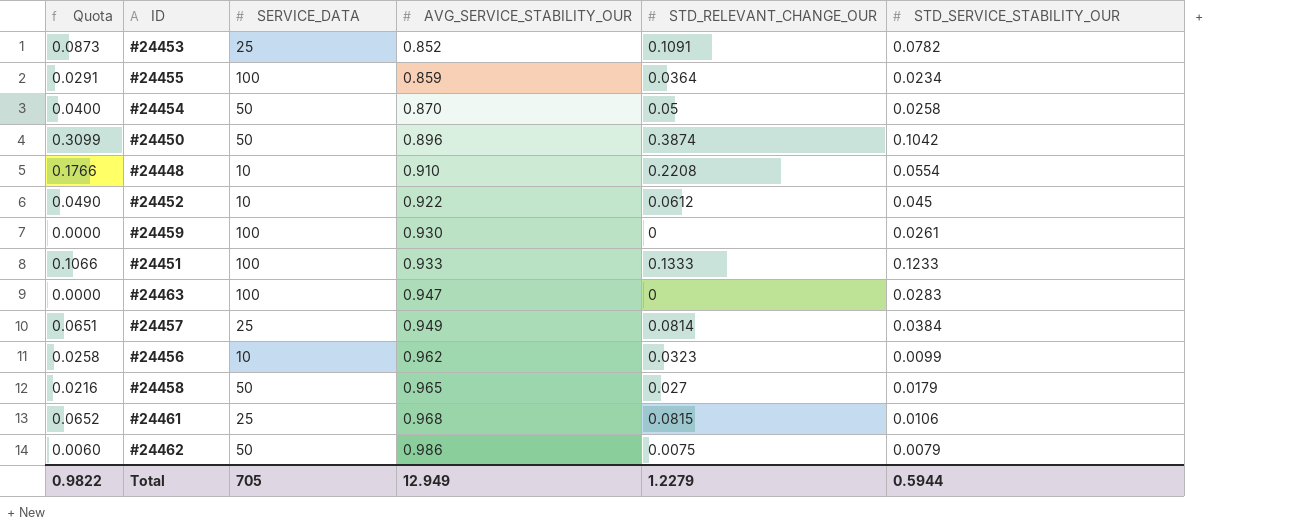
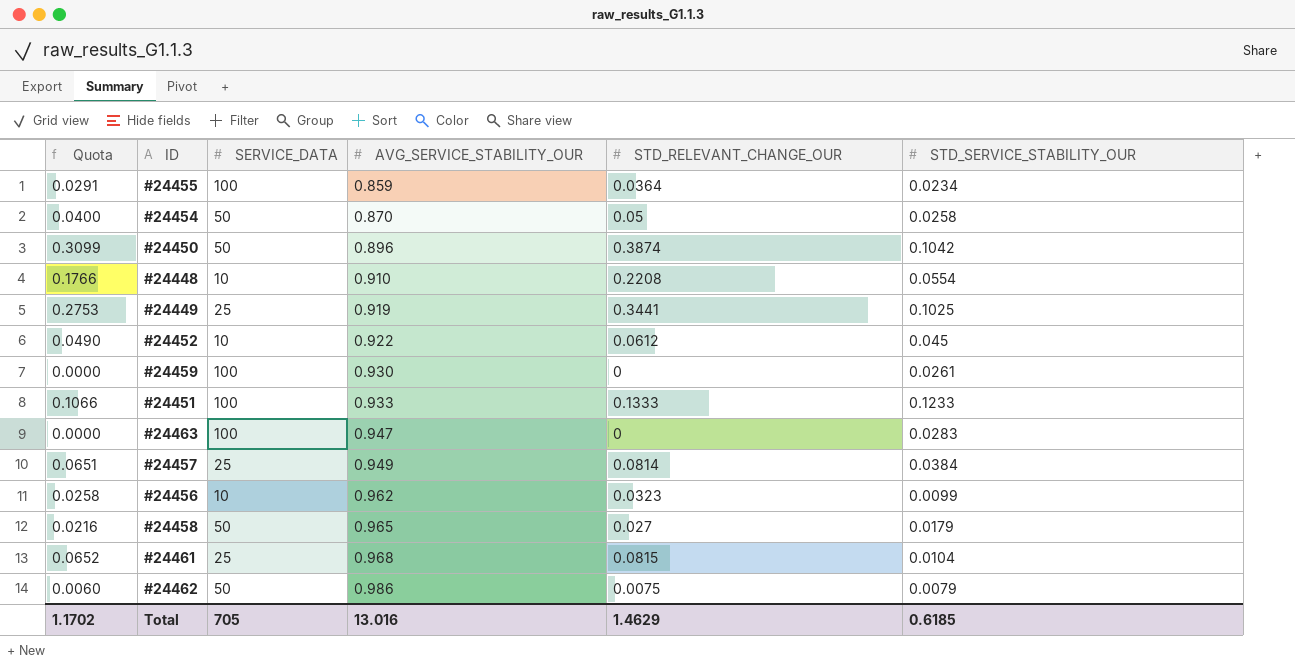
row #24453: 0.0873 | 25 | 0.852 | 0.1091 | 0.0782 -> none
row #24449: none -> 0.2753 | 25 | 0.919 | 0.3441 | 0.1025
#24461 | STD_SERVICE_STABILITY_OUR: 0.0106 -> 0.0104
Total | Quota: 0.9822 -> 1.1702
Total | AVG_SERVICE_STABILITY_OUR: 12.949 -> 13.016
Total | STD_RELEVANT_CHANGE_OUR: 1.2279 -> 1.4629
Total | STD_SERVICE_STABILITY_OUR: 0.5944 -> 0.6185

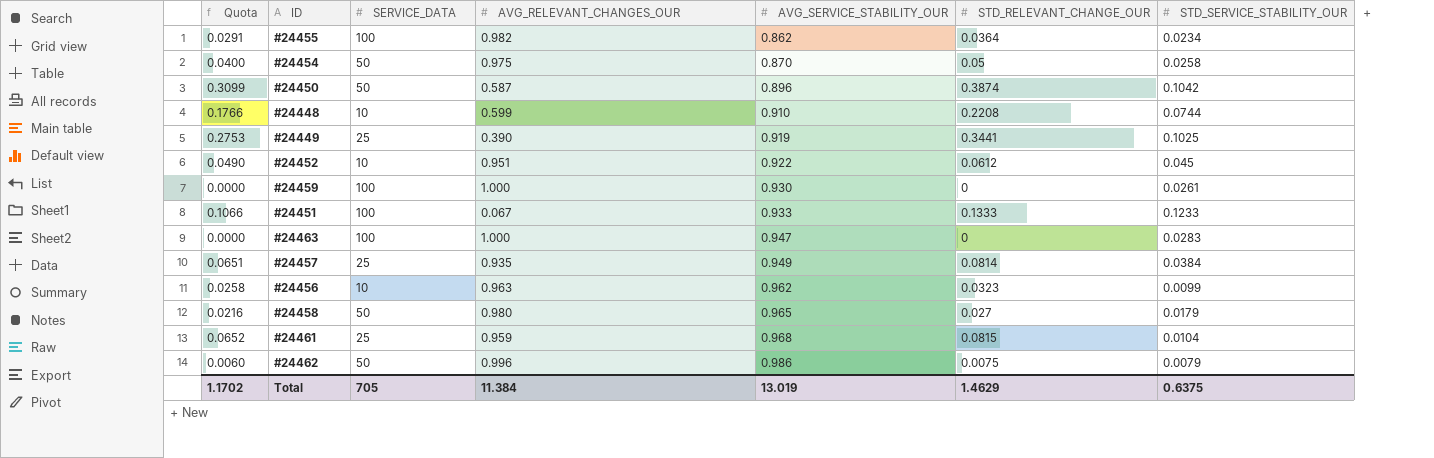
column AVG_RELEVANT_CHANGES_OUR | position: none -> 4
#24455 | AVG_SERVICE_STABILITY_OUR: 0.859 -> 0.862
#24448 | STD_SERVICE_STABILITY_OUR: 0.0554 -> 0.0744
Total | AVG_SERVICE_STABILITY_OUR: 13.016 -> 13.019
Total | STD_SERVICE_STABILITY_OUR: 0.6185 -> 0.6375

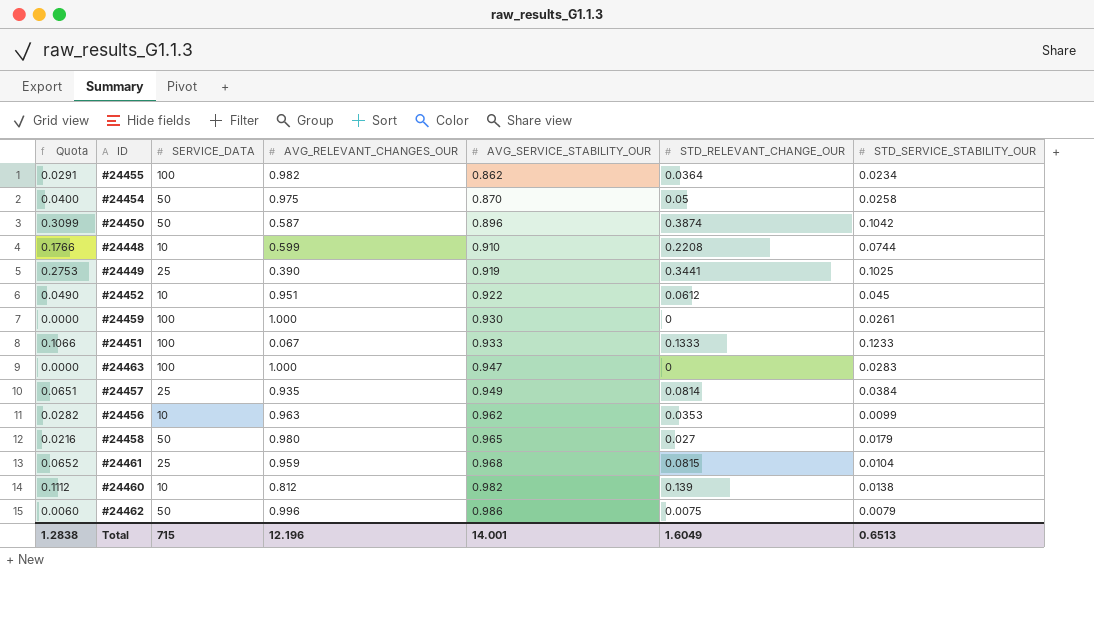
#24456 | Quota: 0.0258 -> 0.0282
#24456 | STD_RELEVANT_CHANGE_OUR: 0.0323 -> 0.0353
row #24460: none -> 0.1112 | 10 | 0.812 | 0.982 | 0.139 | 0.0138
Total | Quota: 1.1702 -> 1.2838
Total | SERVICE_DATA: 705 -> 715
Total | AVG_RELEVANT_CHANGES_OUR: 11.384 -> 12.196
Total | AVG_SERVICE_STABILITY_OUR: 13.019 -> 14.001
Total | STD_RELEVANT_CHANGE_OUR: 1.4629 -> 1.6049
Total | STD_SERVICE_STABILITY_OUR: 0.6375 -> 0.6513

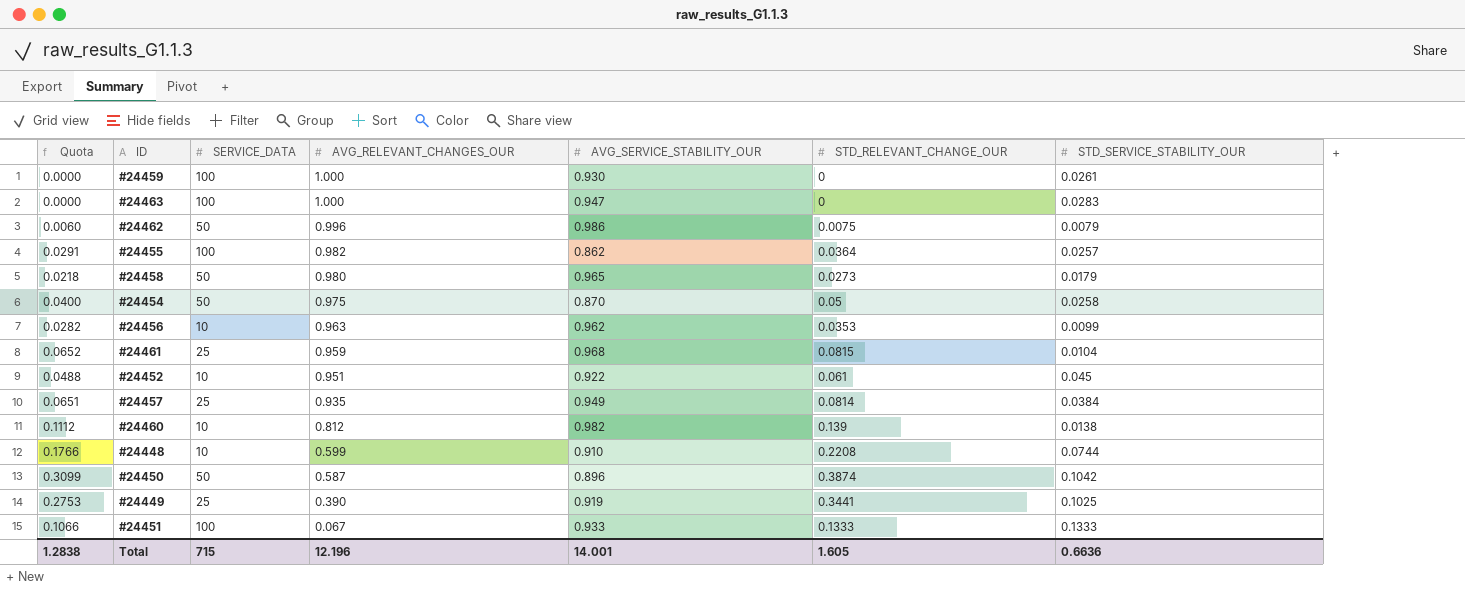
row order: AVG_SERVICE_STABILITY_OUR ascending -> AVG_RELEVANT_CHANGES_OUR descending
#24455 | STD_SERVICE_STABILITY_OUR: 0.0234 -> 0.0257
#24458 | Quota: 0.0216 -> 0.0218
#24458 | STD_RELEVANT_CHANGE_OUR: 0.027 -> 0.0273
#24452 | Quota: 0.0490 -> 0.0488
#24452 | STD_RELEVANT_CHANGE_OUR: 0.0612 -> 0.061
#24451 | STD_SERVICE_STABILITY_OUR: 0.1233 -> 0.1333
Total | STD_RELEVANT_CHANGE_OUR: 1.6049 -> 1.605
Total | STD_SERVICE_STABILITY_OUR: 0.6513 -> 0.6636

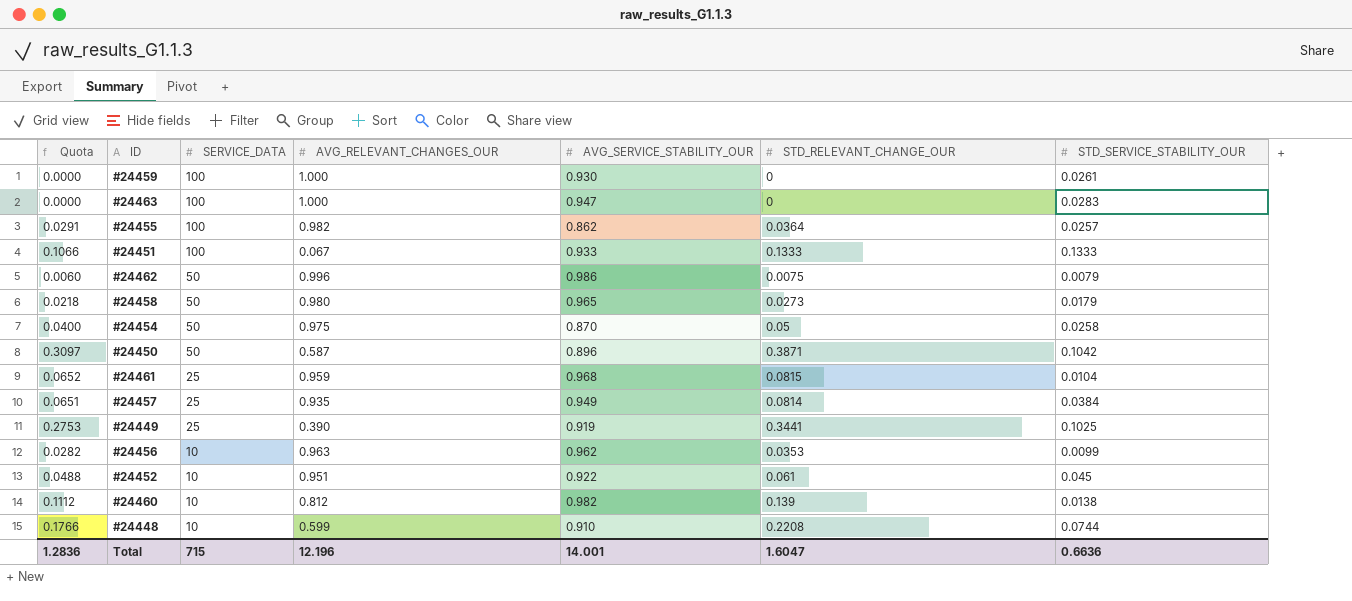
row order: AVG_RELEVANT_CHANGES_OUR descending -> SERVICE_DATA descending
#24450 | Quota: 0.3099 -> 0.3097
#24450 | STD_RELEVANT_CHANGE_OUR: 0.3874 -> 0.3871
Total | Quota: 1.2838 -> 1.2836
Total | STD_RELEVANT_CHANGE_OUR: 1.605 -> 1.6047

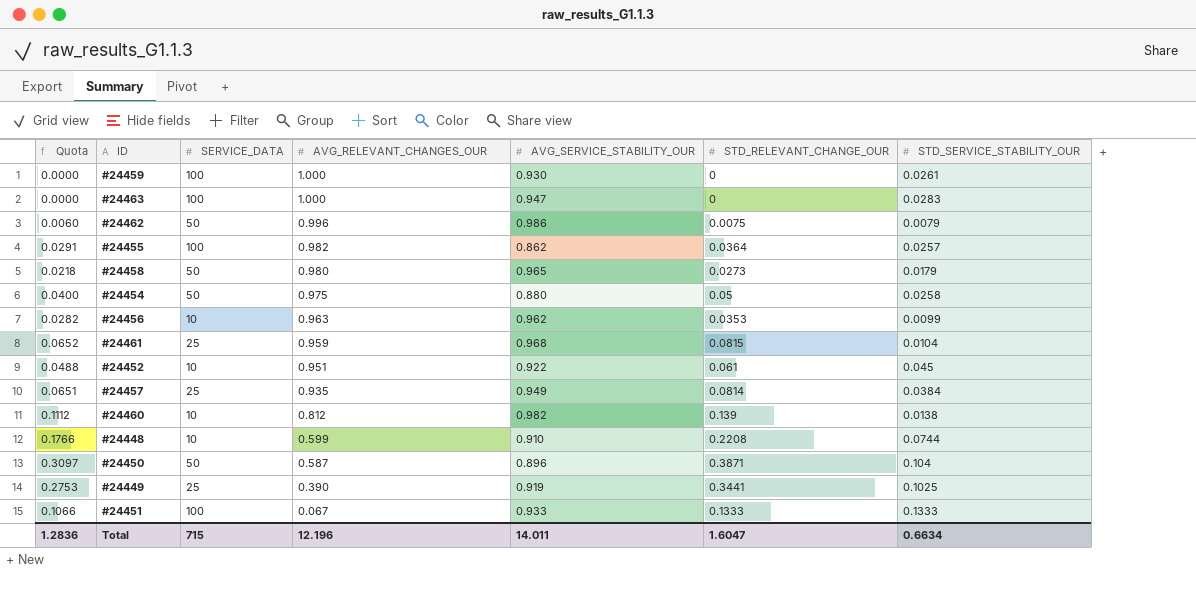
row order: SERVICE_DATA descending -> AVG_RELEVANT_CHANGES_OUR descending
#24454 | AVG_SERVICE_STABILITY_OUR: 0.870 -> 0.880
#24450 | STD_SERVICE_STABILITY_OUR: 0.1042 -> 0.104
Total | AVG_SERVICE_STABILITY_OUR: 14.001 -> 14.011
Total | STD_SERVICE_STABILITY_OUR: 0.6636 -> 0.6634

